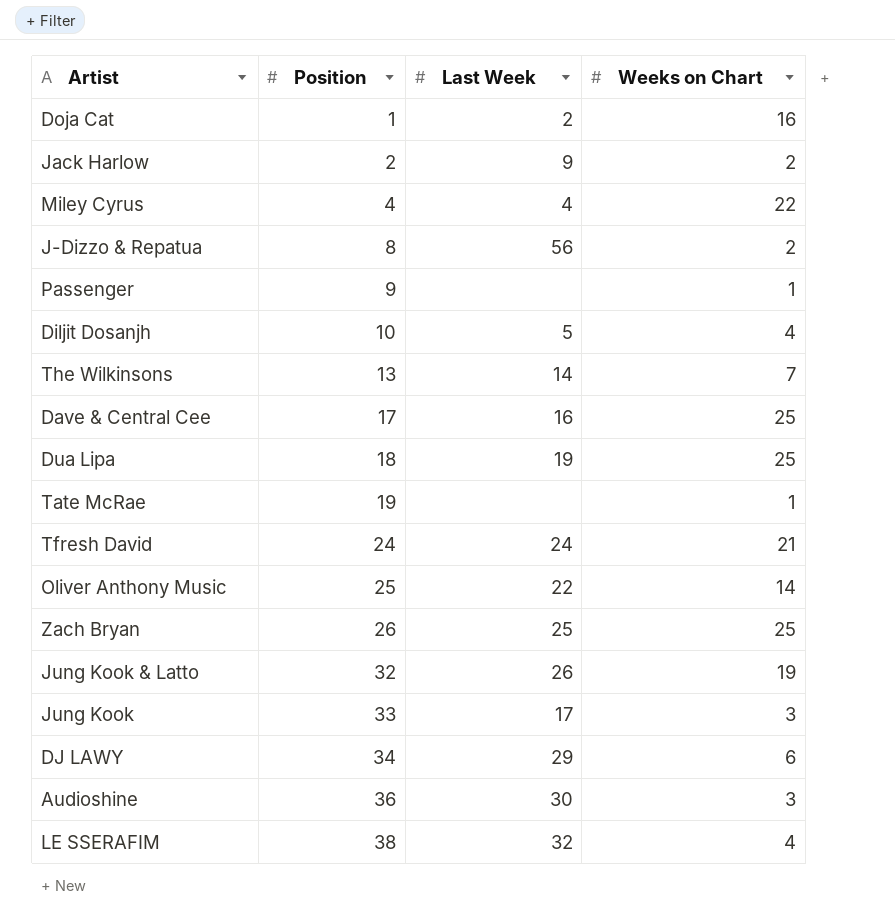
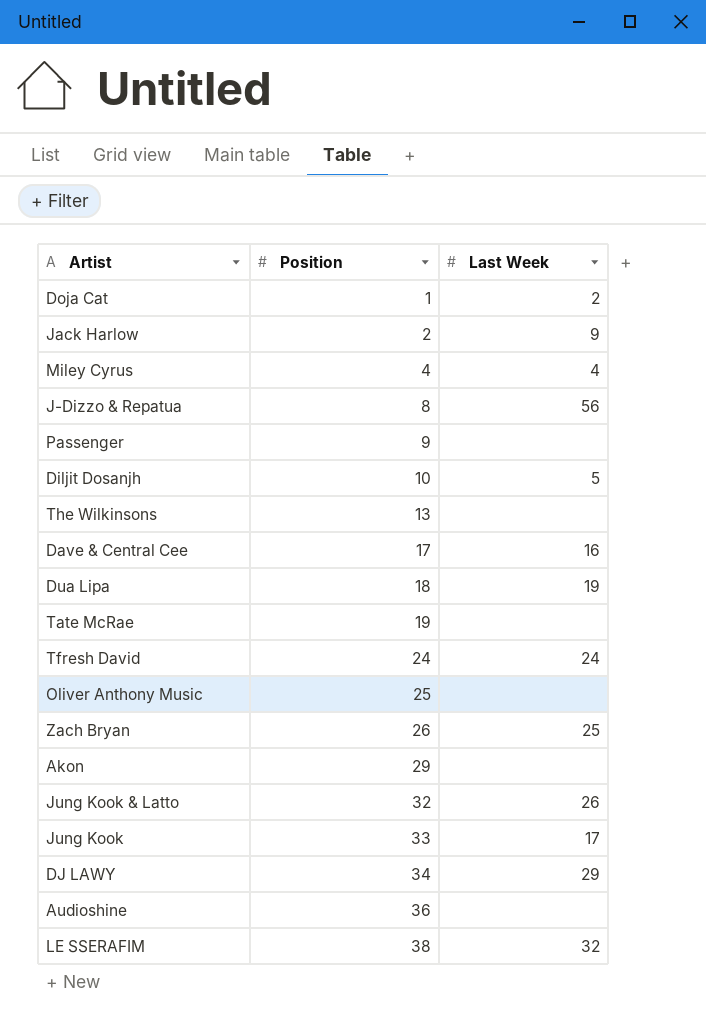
column Weeks on Chart | position: 4 -> none
The Wilkinsons | Last Week: 14 -> none
Oliver Anthony Music | Last Week: 22 -> none
row Akon: none -> 29 | none
Audioshine | Last Week: 30 -> none

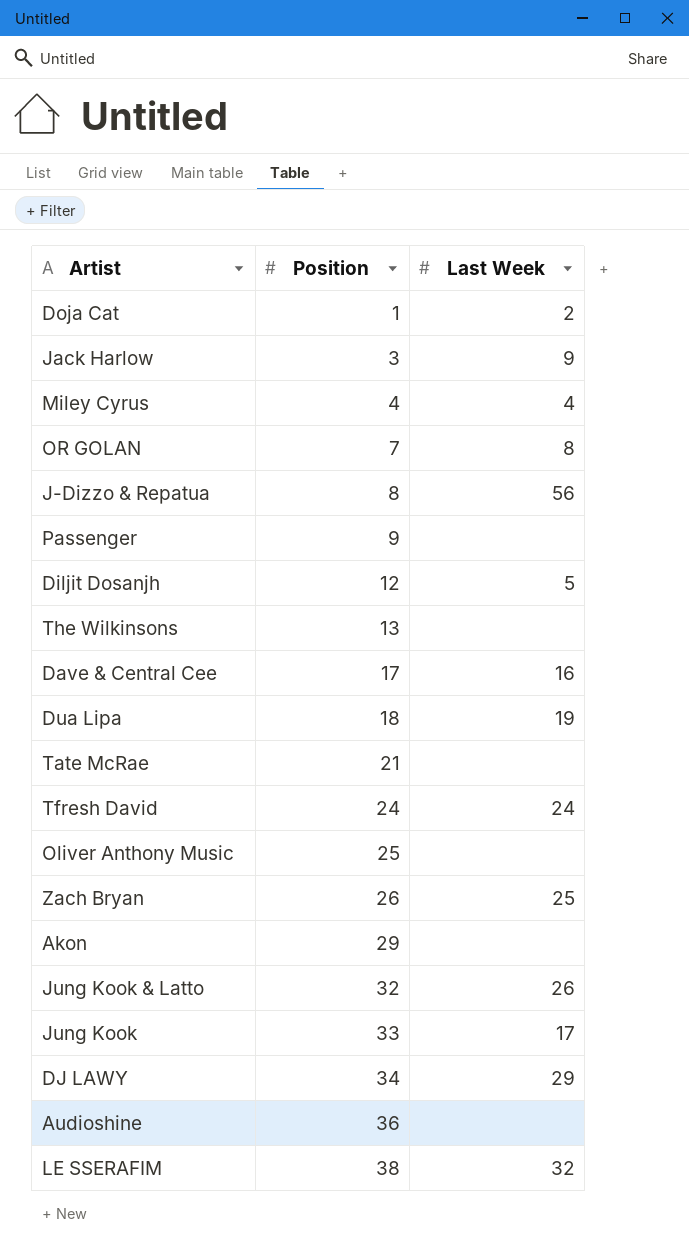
Jack Harlow | Position: 2 -> 3
row OR GOLAN: none -> 7 | 8
Diljit Dosanjh | Position: 10 -> 12
Tate McRae | Position: 19 -> 21

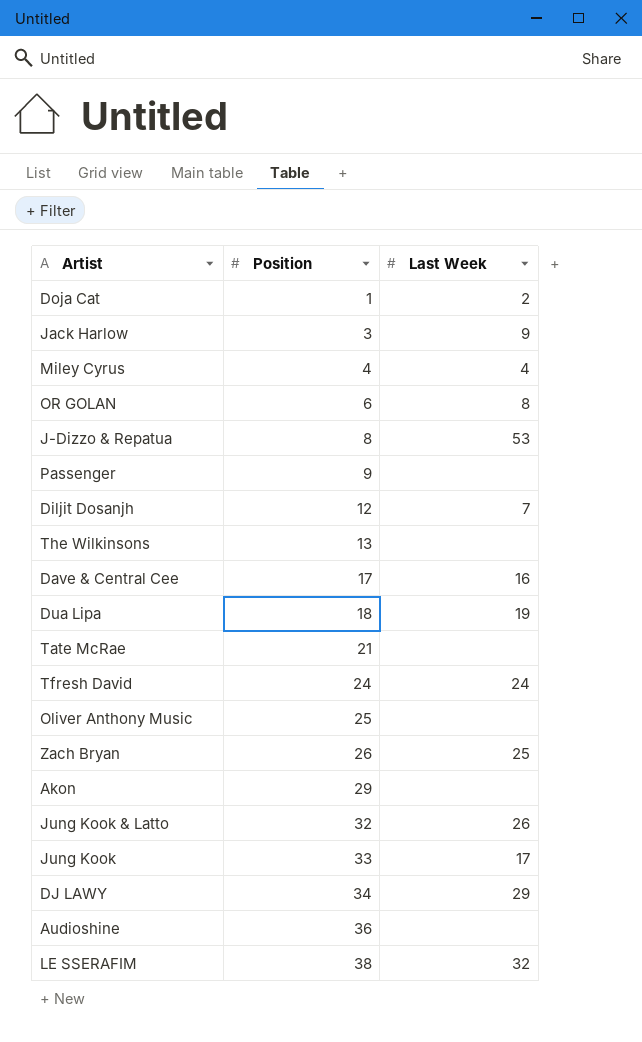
OR GOLAN | Position: 7 -> 6
J-Dizzo & Repatua | Last Week: 56 -> 53
Diljit Dosanjh | Last Week: 5 -> 7

